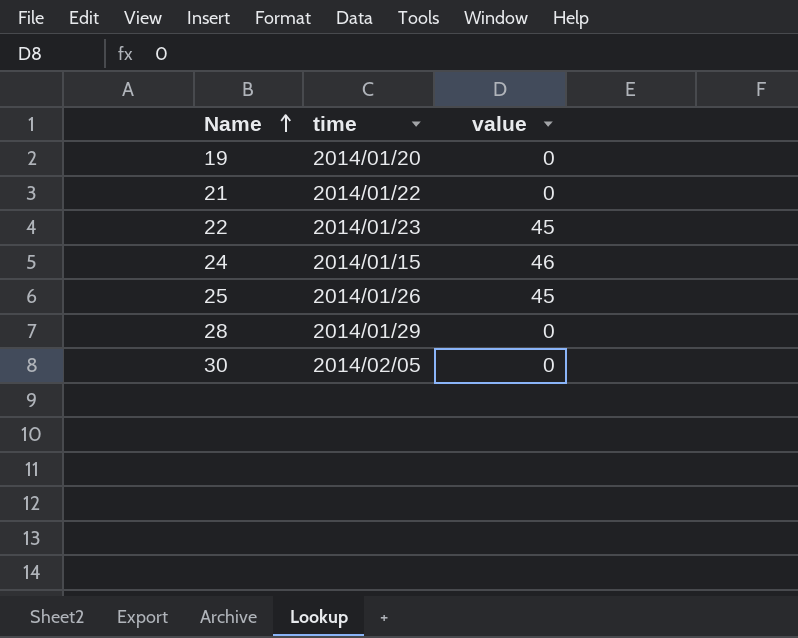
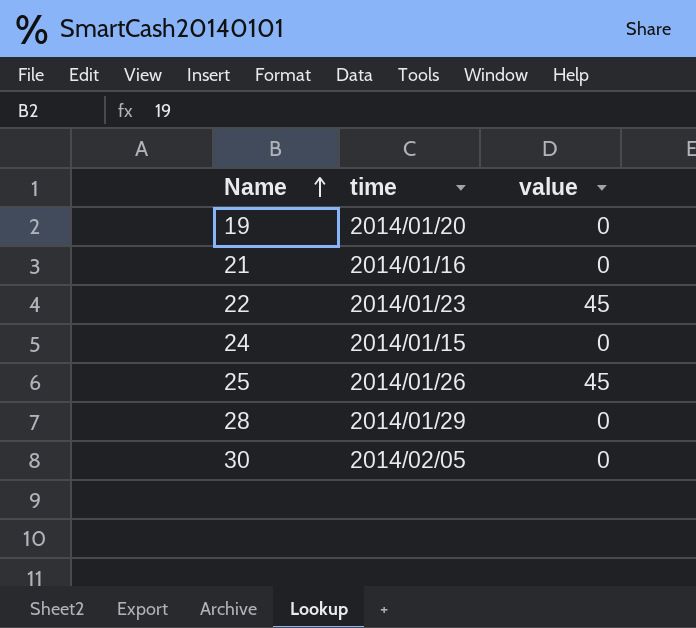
21 | time: 2014/01/22 -> 2014/01/16
24 | value: 46 -> 0

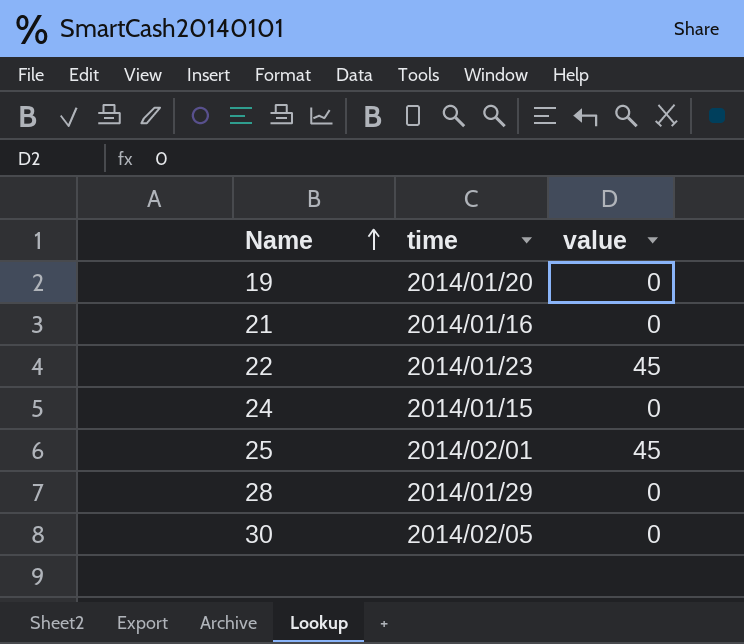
25 | time: 2014/01/26 -> 2014/02/01

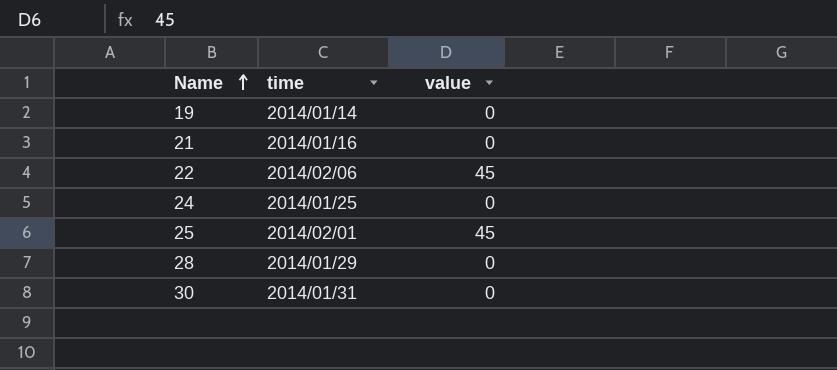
19 | time: 2014/01/20 -> 2014/01/14
22 | time: 2014/01/23 -> 2014/02/06
24 | time: 2014/01/15 -> 2014/01/25
30 | time: 2014/02/05 -> 2014/01/31

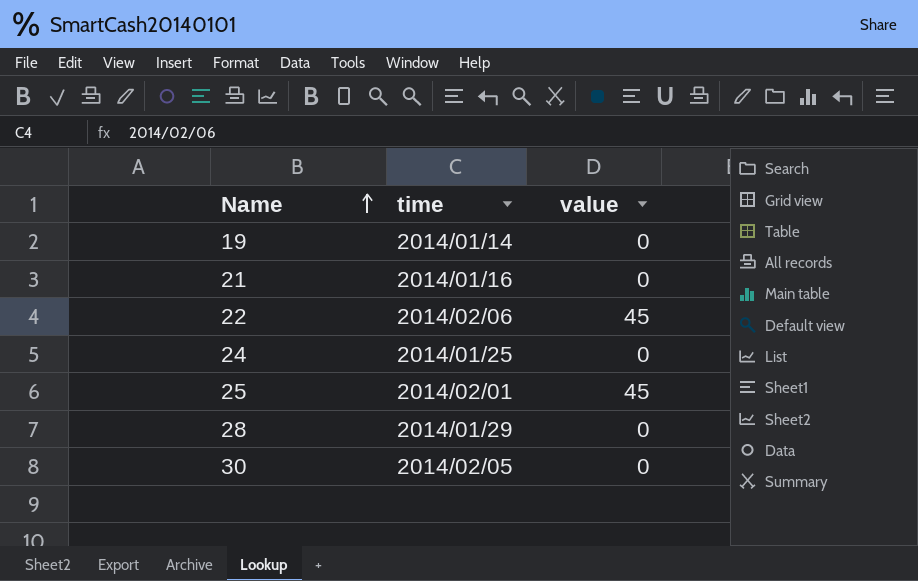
30 | time: 2014/01/31 -> 2014/02/05

